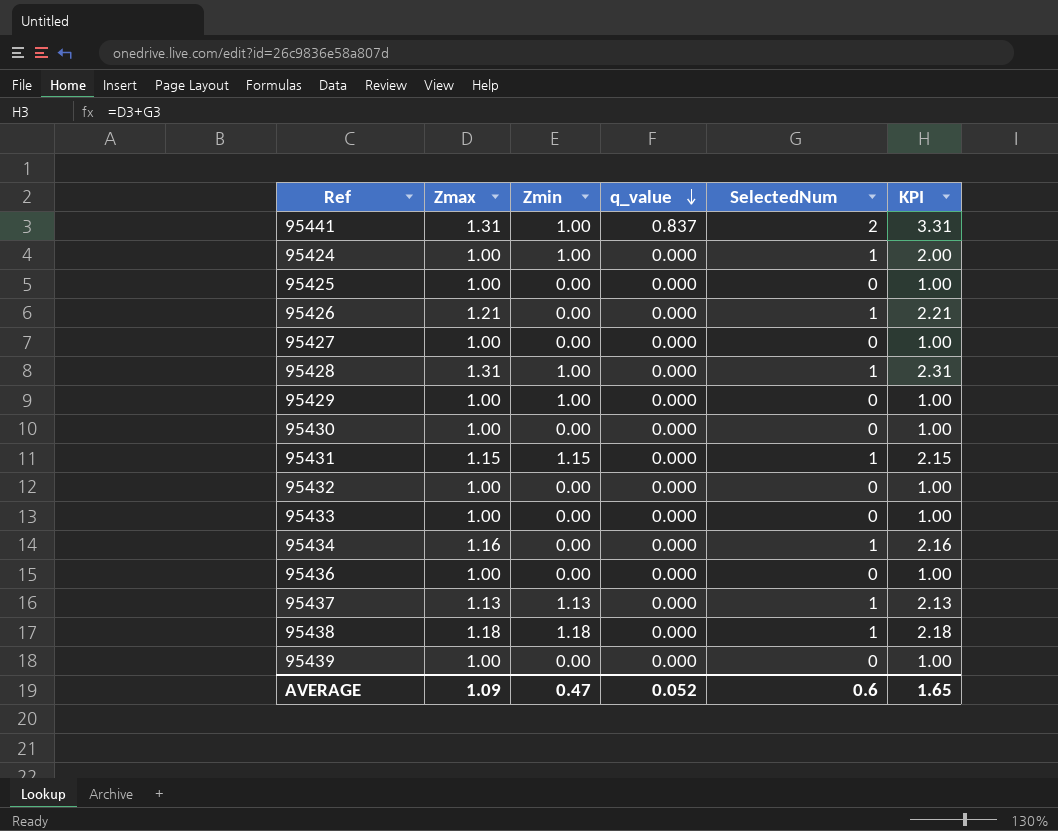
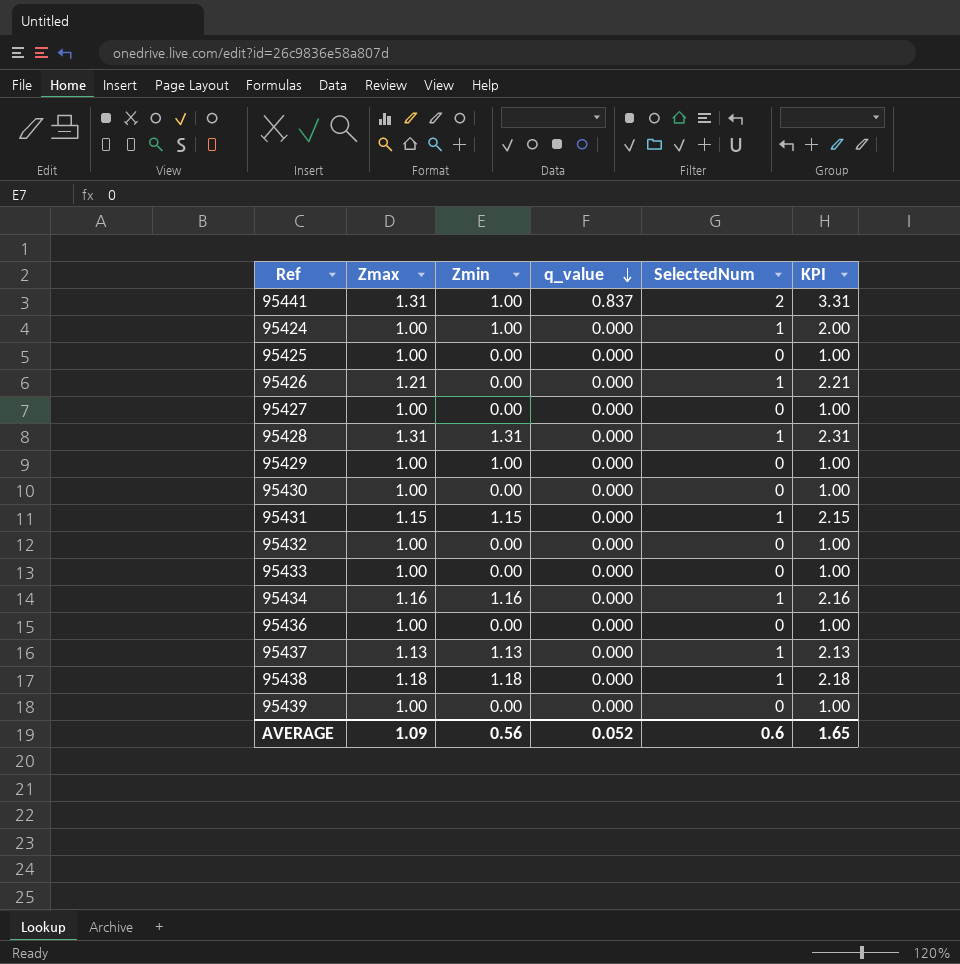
95428 | Zmin: 1.00 -> 1.31
95434 | Zmin: 0.00 -> 1.16
AVERAGE | Zmin: 0.47 -> 0.56

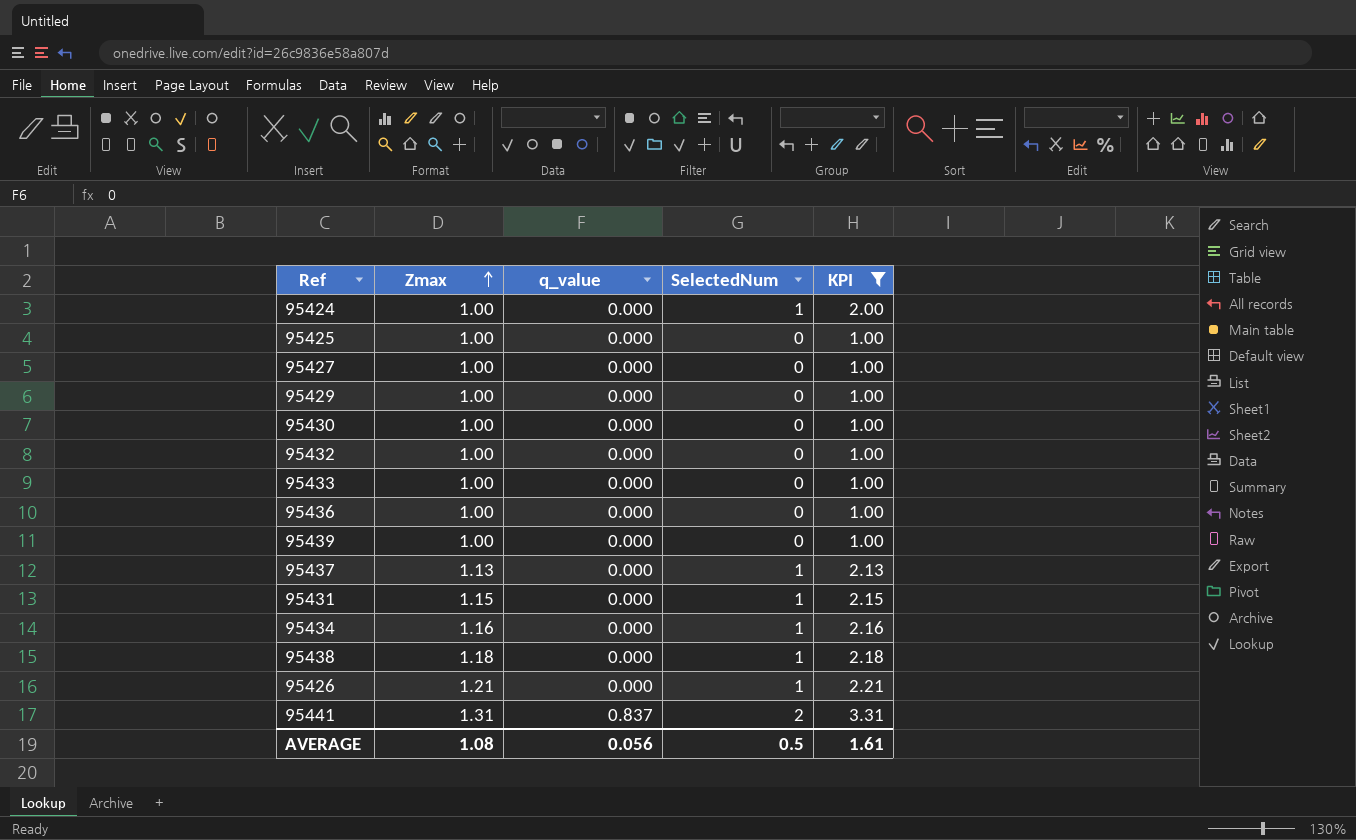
filter: none -> KPI != 2.31
row order: q_value descending -> Zmax ascending
column Zmin | position: 3 -> none
AVERAGE | Zmax: 1.09 -> 1.08
AVERAGE | q_value: 0.052 -> 0.056
AVERAGE | SelectedNum: 0.6 -> 0.5
AVERAGE | KPI: 1.65 -> 1.61

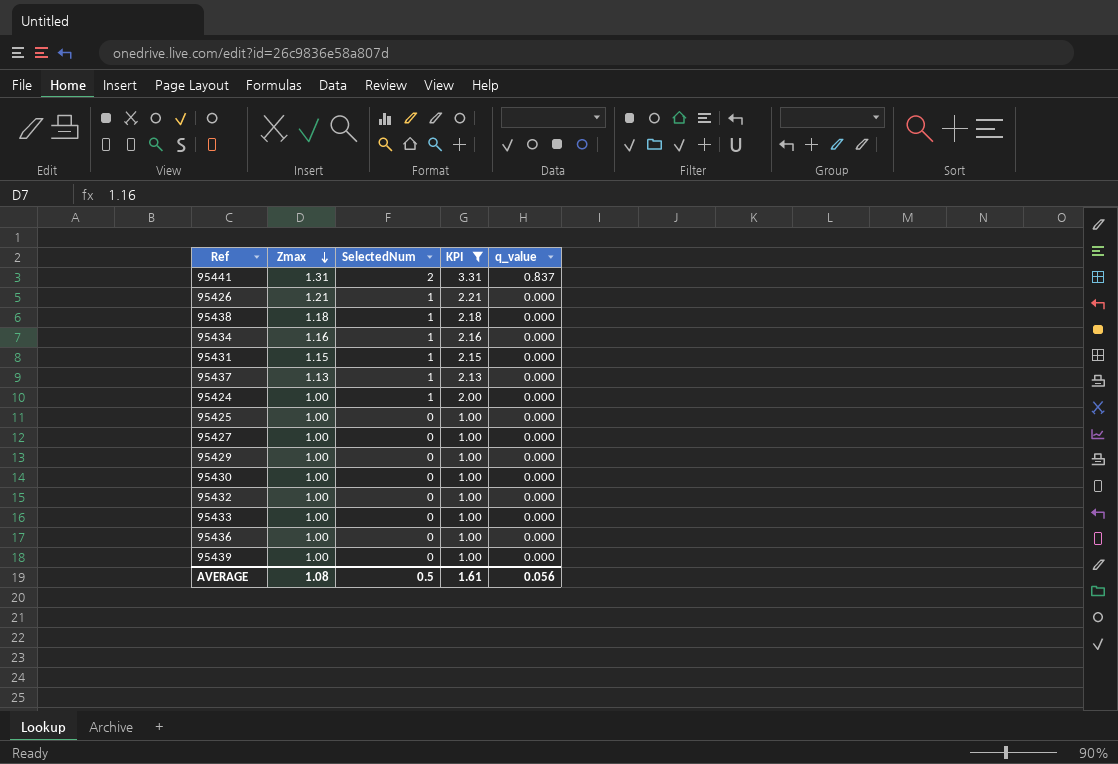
row order: Zmax ascending -> Zmax descending
column q_value | position: 3 -> 5

